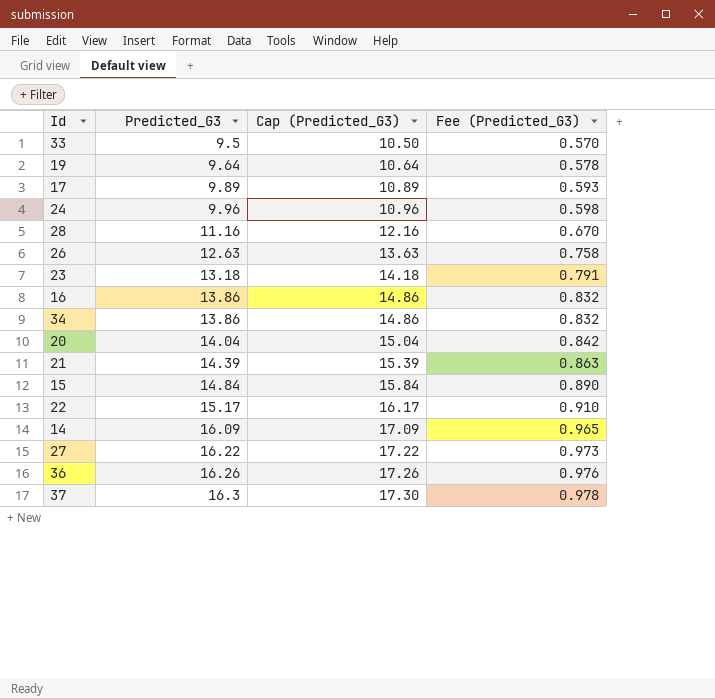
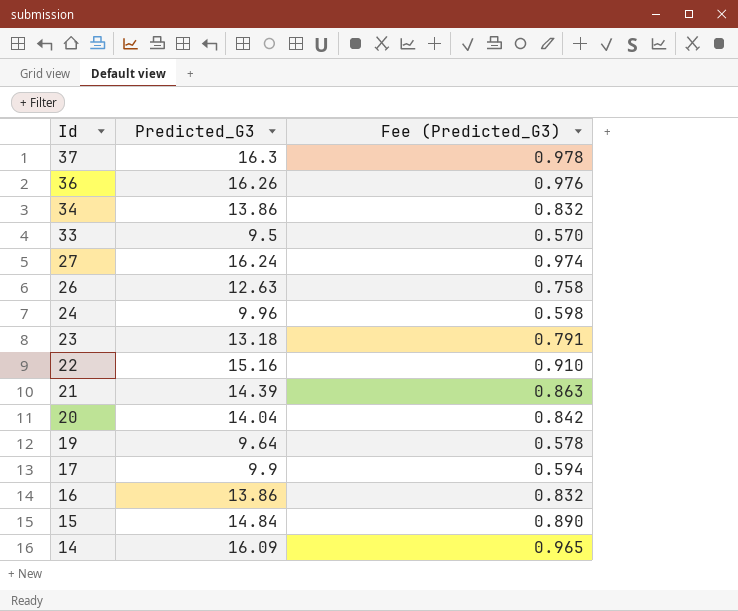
row order: Predicted_G3 ascending -> Id descending
column Cap (Predicted_G3) | formula: [Predicted_G3] + 1 -> none
row 28: 11.16 | 12.16 | 0.670 -> none
27 | Predicted_G3: 16.22 -> 16.24
27 | Fee (Predicted_G3): 0.973 -> 0.974
22 | Predicted_G3: 15.17 -> 15.16
17 | Predicted_G3: 9.89 -> 9.9
17 | Fee (Predicted_G3): 0.593 -> 0.594

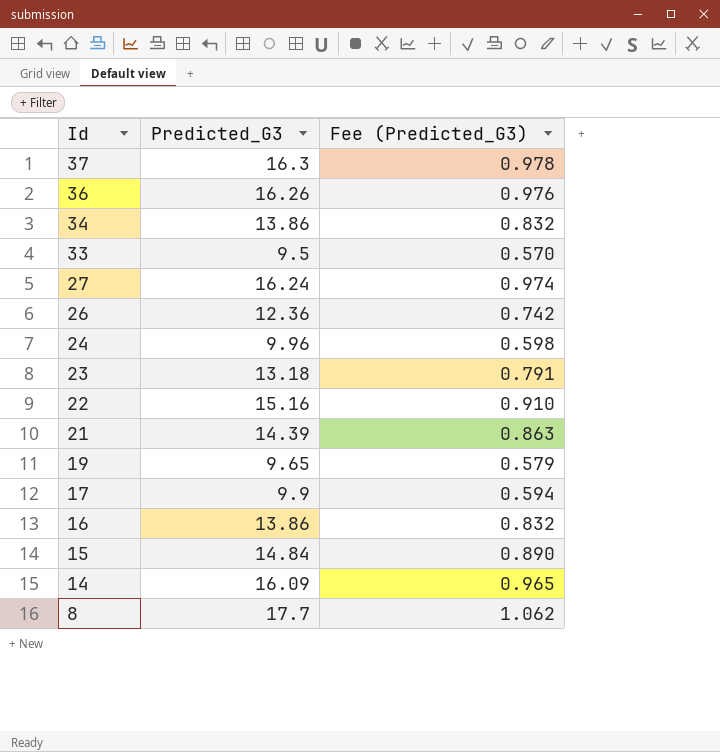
row 20: 14.04 | 0.842 -> none
26 | Predicted_G3: 12.63 -> 12.36
26 | Fee (Predicted_G3): 0.758 -> 0.742
19 | Predicted_G3: 9.64 -> 9.65
19 | Fee (Predicted_G3): 0.578 -> 0.579
row 8: none -> 17.7 | 1.062

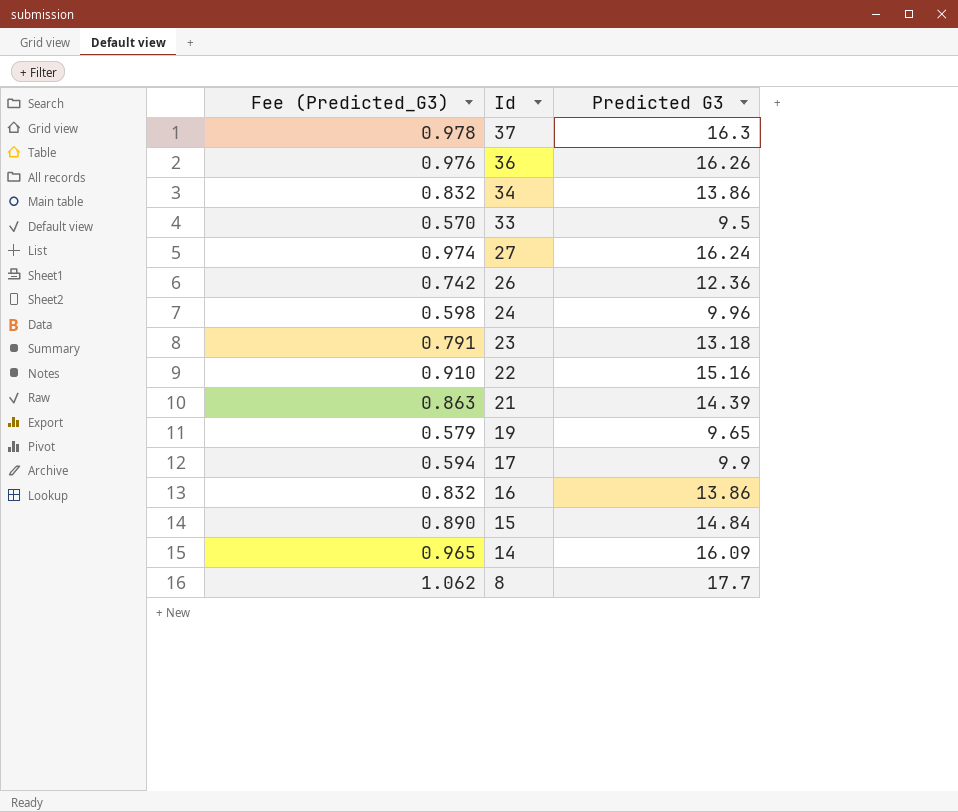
column Fee (Predicted_G3) | position: 3 -> 1
column name: Predicted_G3 -> Predicted G3

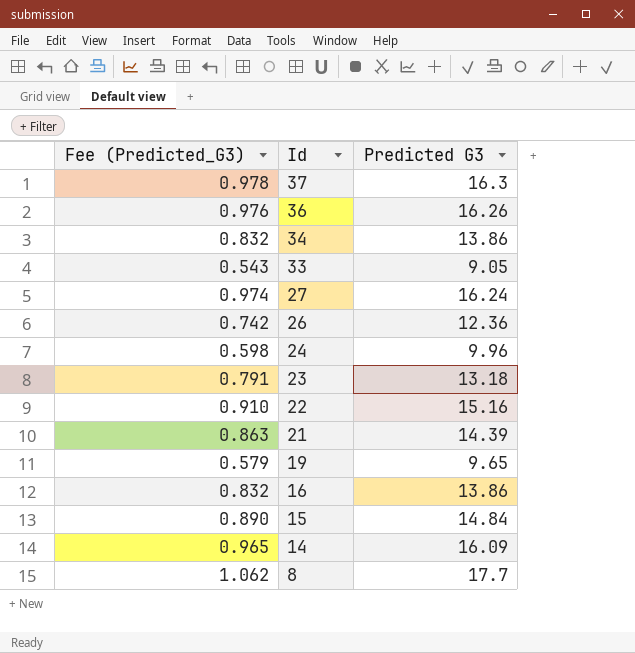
row 17: 0.594 | 9.9 -> none
33 | Fee (Predicted_G3): 0.570 -> 0.543
33 | Predicted G3: 9.5 -> 9.05

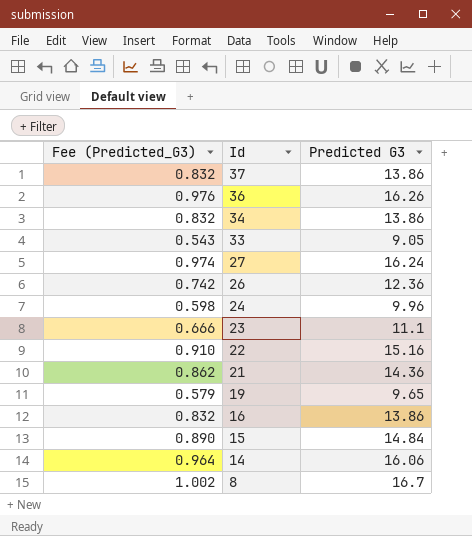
37 | Fee (Predicted_G3): 0.978 -> 0.832
37 | Predicted G3: 16.3 -> 13.86
23 | Fee (Predicted_G3): 0.791 -> 0.666
23 | Predicted G3: 13.18 -> 11.1
21 | Fee (Predicted_G3): 0.863 -> 0.862
21 | Predicted G3: 14.39 -> 14.36
14 | Fee (Predicted_G3): 0.965 -> 0.964
14 | Predicted G3: 16.09 -> 16.06
8 | Fee (Predicted_G3): 1.062 -> 1.002
8 | Predicted G3: 17.7 -> 16.7

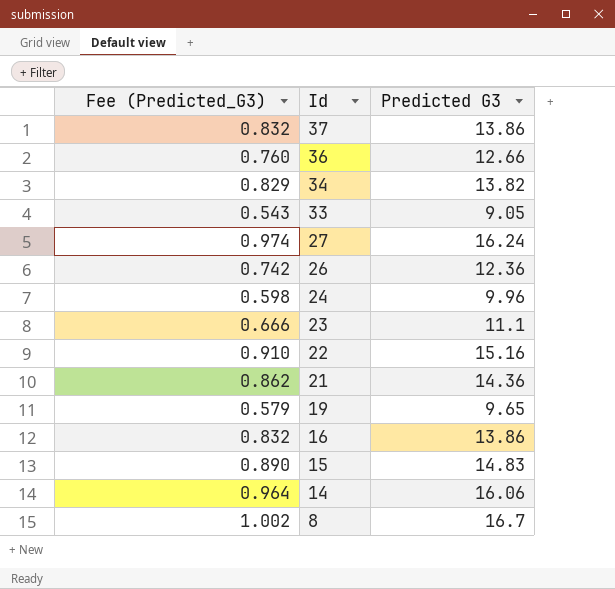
36 | Fee (Predicted_G3): 0.976 -> 0.760
36 | Predicted G3: 16.26 -> 12.66
34 | Fee (Predicted_G3): 0.832 -> 0.829
34 | Predicted G3: 13.86 -> 13.82
15 | Predicted G3: 14.84 -> 14.83

